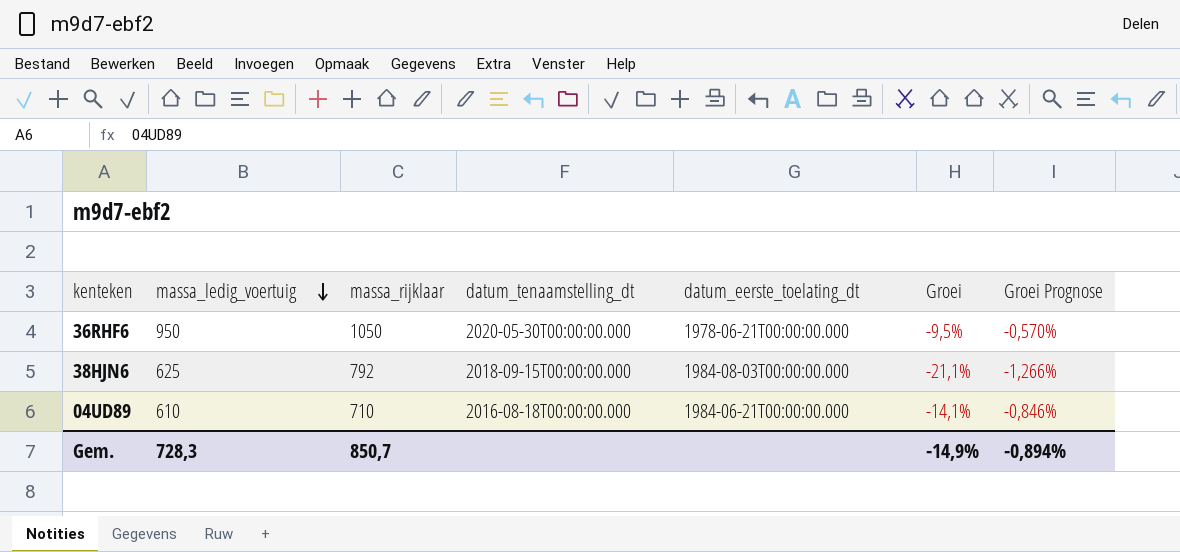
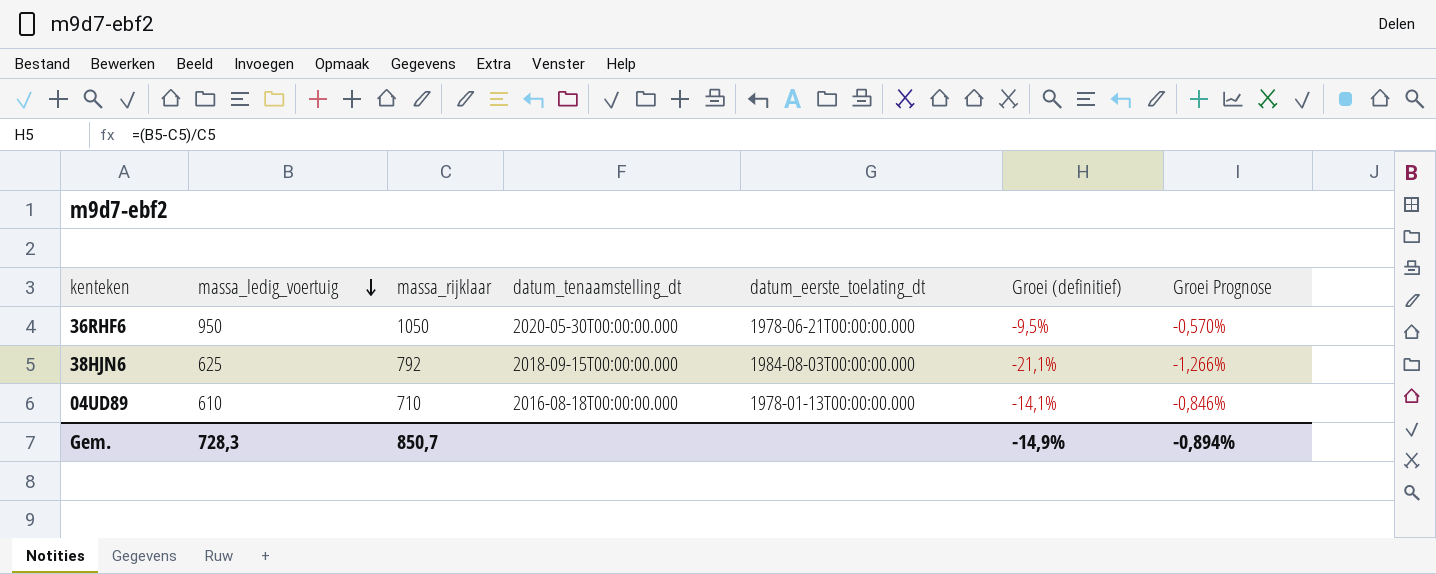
column name: Groei -> Groei (definitief)
04UD89 | datum_eerste_toelating_dt: 1984-06-21T00:00:00.000 -> 1978-01-13T00:00:00.000

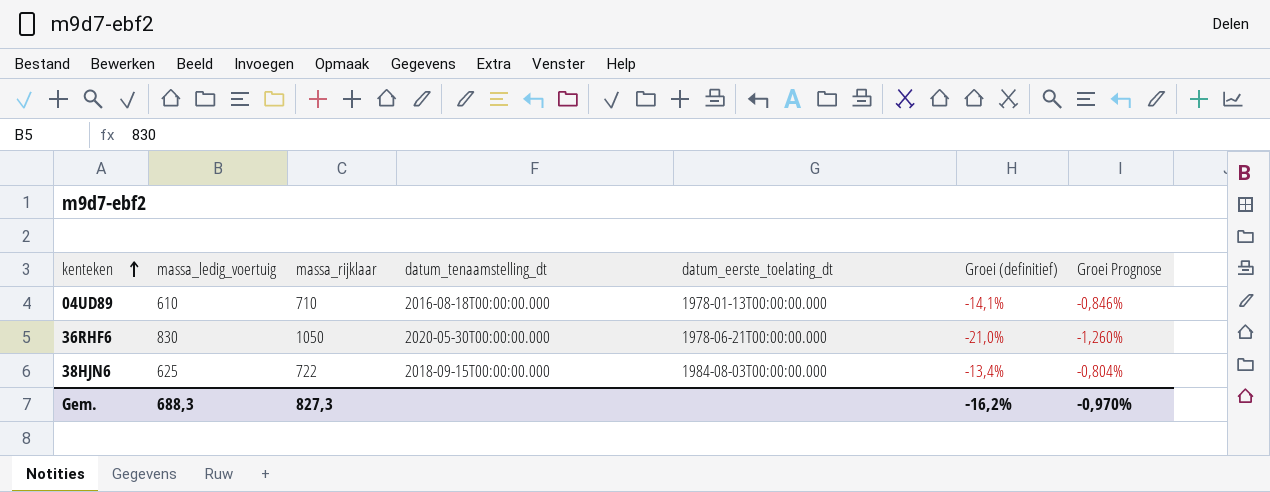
row order: massa_ledig_voertuig descending -> kenteken ascending
36RHF6 | massa_ledig_voertuig: 950 -> 830
36RHF6 | Groei (definitief): -9,5% -> -21,0%
36RHF6 | Groei Prognose: -0,570% -> -1,260%
38HJN6 | massa_rijklaar: 792 -> 722
38HJN6 | Groei (definitief): -21,1% -> -13,4%
38HJN6 | Groei Prognose: -1,266% -> -0,804%
Gem. | massa_ledig_voertuig: 728,3 -> 688,3
Gem. | massa_rijklaar: 850,7 -> 827,3
Gem. | Groei (definitief): -14,9% -> -16,2%
Gem. | Groei Prognose: -0,894% -> -0,970%

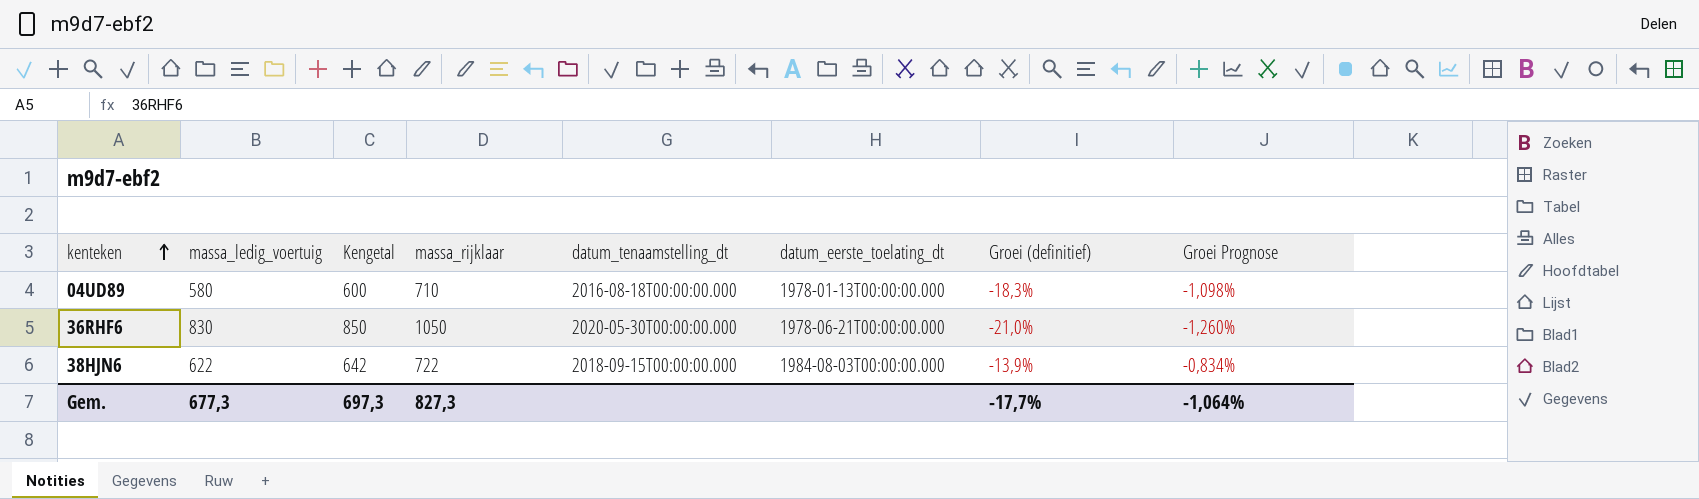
column Kengetal | formula: none -> [massa_ledig_voertuig] + 20
04UD89 | massa_ledig_voertuig: 610 -> 580
04UD89 | Groei (definitief): -14,1% -> -18,3%
04UD89 | Groei Prognose: -0,846% -> -1,098%
38HJN6 | massa_ledig_voertuig: 625 -> 622
38HJN6 | Groei (definitief): -13,4% -> -13,9%
38HJN6 | Groei Prognose: -0,804% -> -0,834%
Gem. | massa_ledig_voertuig: 688,3 -> 677,3
Gem. | Groei (definitief): -16,2% -> -17,7%
Gem. | Groei Prognose: -0,970% -> -1,064%

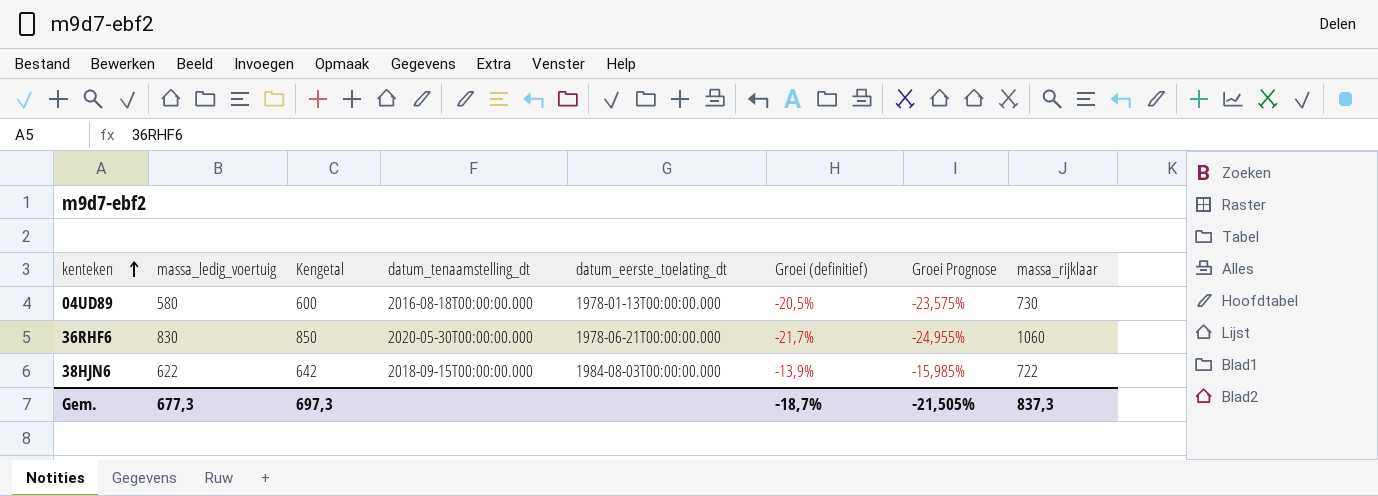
column Groei Prognose | formula: [Groei (definitief)] * 0,06 -> [Groei (definitief)] * 1,15
column massa_rijklaar | position: 4 -> 8
04UD89 | Groei (definitief): -18,3% -> -20,5%
04UD89 | massa_rijklaar: 710 -> 730
36RHF6 | Groei (definitief): -21,0% -> -21,7%
36RHF6 | massa_rijklaar: 1050 -> 1060
Gem. | Groei (definitief): -17,7% -> -18,7%
Gem. | Groei Prognose: -1,064% -> -21,505%
Gem. | massa_rijklaar: 827,3 -> 837,3

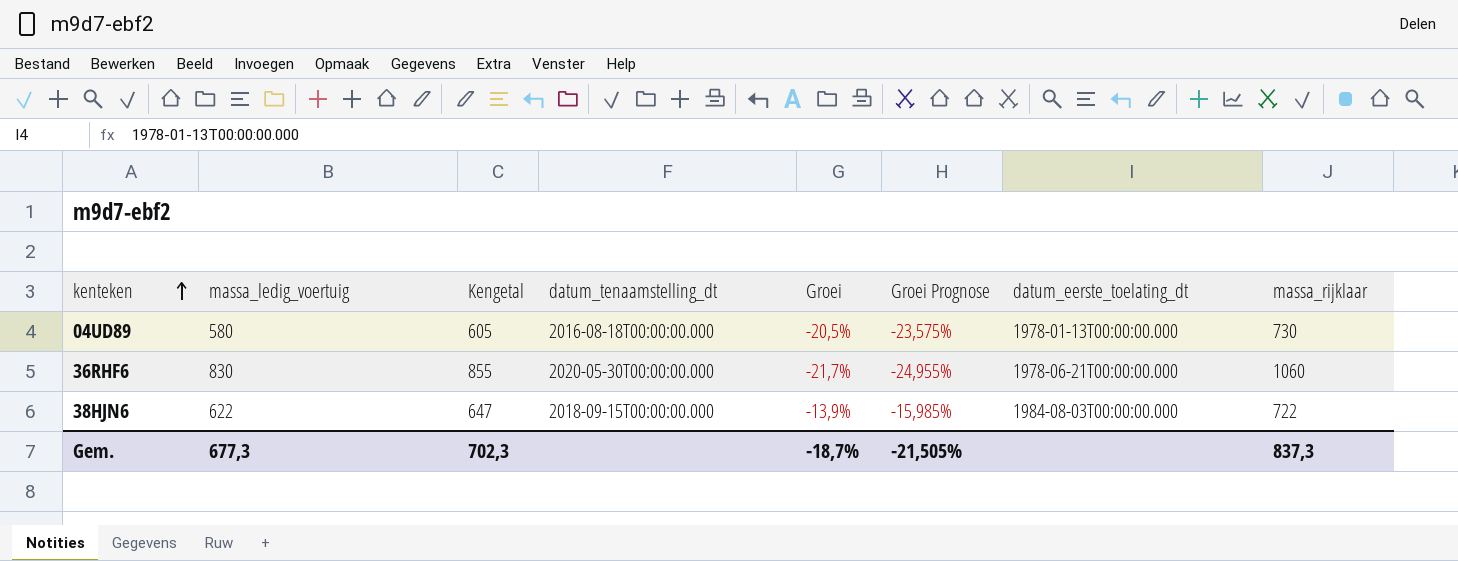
column Kengetal | formula: [massa_ledig_voertuig] + 20 -> [massa_ledig_voertuig] + 25
column name: Groei (definitief) -> Groei
column datum_eerste_toelating_dt | position: 5 -> 7
Gem. | Kengetal: 697,3 -> 702,3

